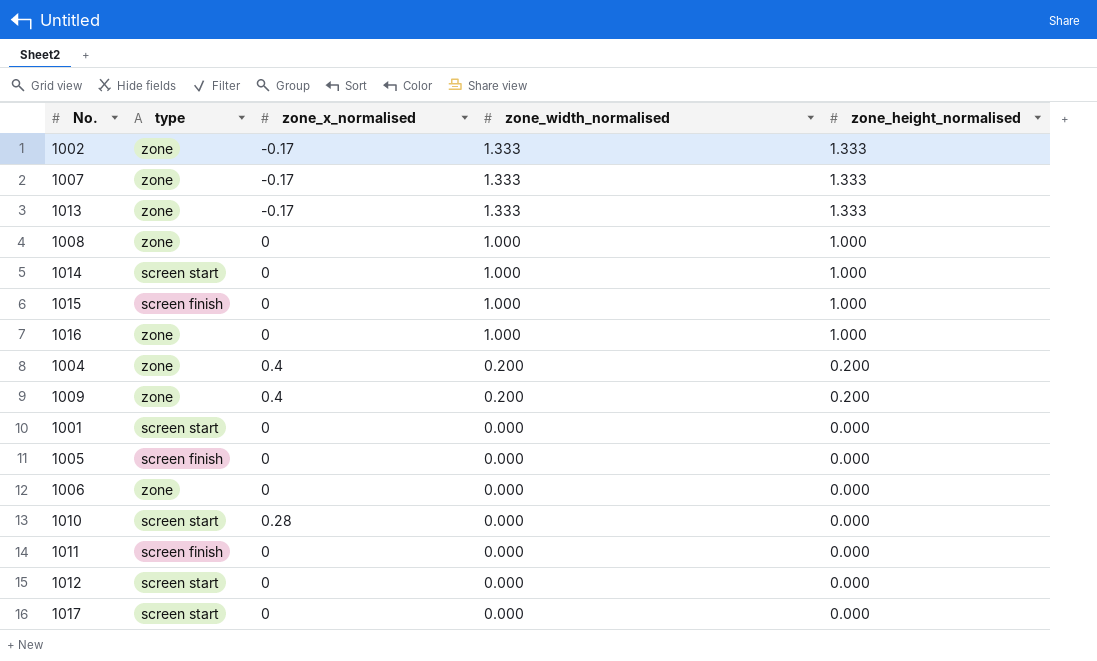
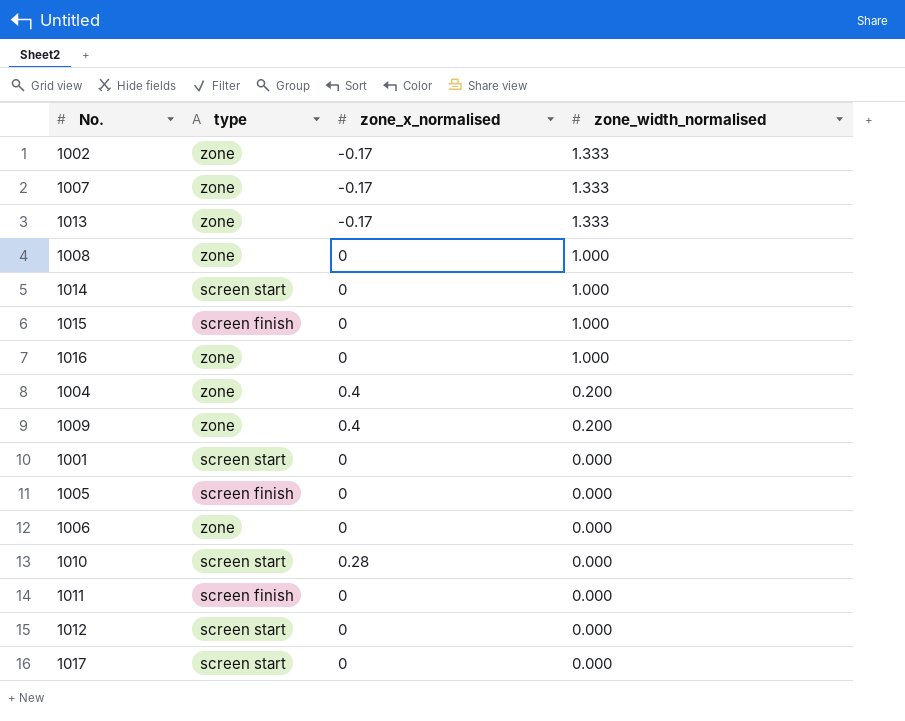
column zone_height_normalised | position: 5 -> none

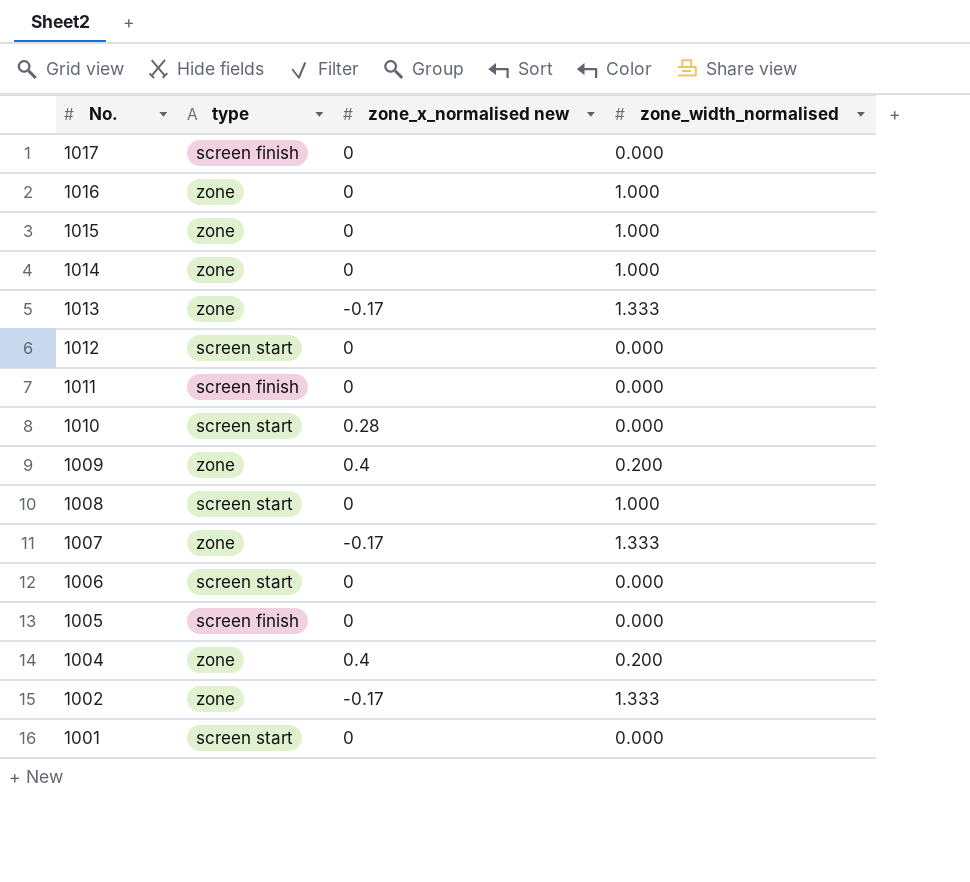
row order: zone_width_normalised descending -> No. descending
column name: zone_x_normalised -> zone_x_normalised new
1017 | type: screen start -> screen finish
1015 | type: screen finish -> zone
1014 | type: screen start -> zone
1008 | type: zone -> screen start
1006 | type: zone -> screen start

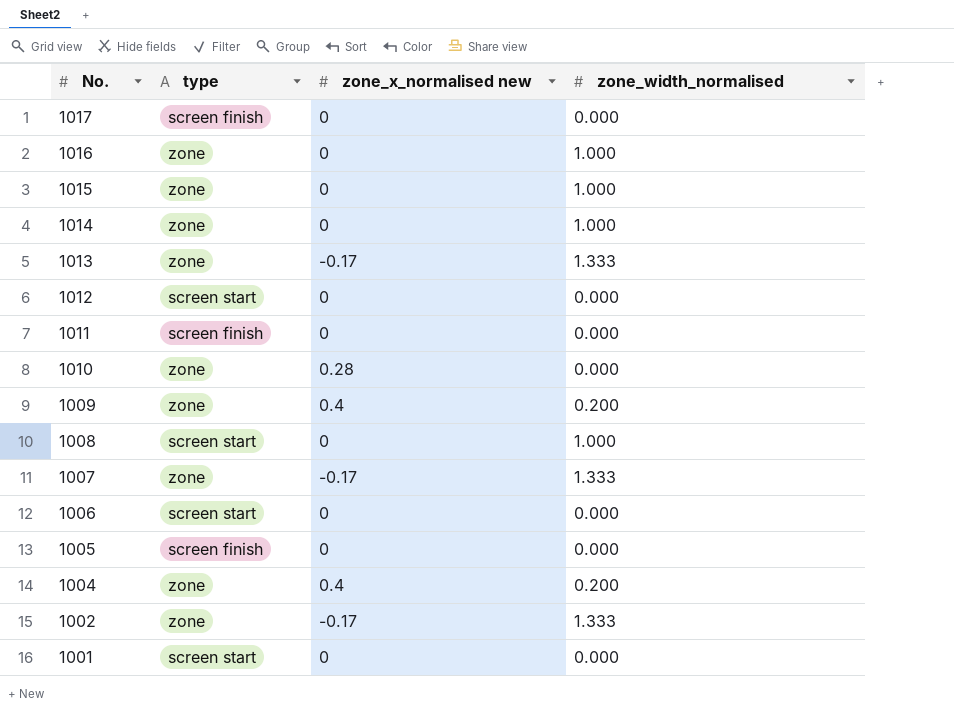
1010 | type: screen start -> zone

